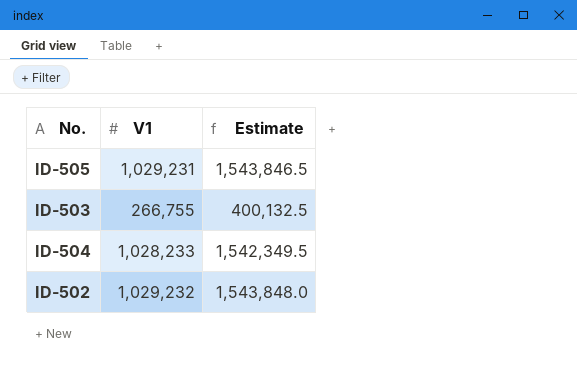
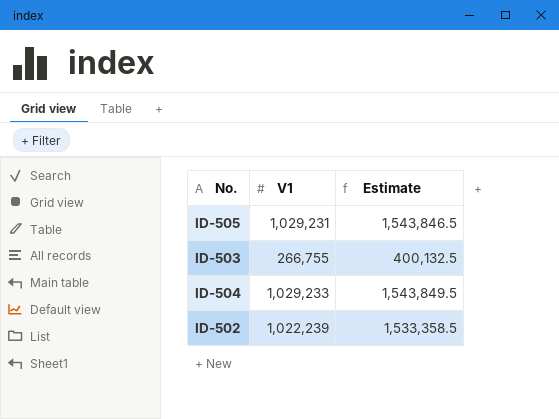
ID-504 | V1: 1,028,233 -> 1,029,233
ID-504 | Estimate: 1,542,349.5 -> 1,543,849.5
ID-502 | V1: 1,029,232 -> 1,022,239
ID-502 | Estimate: 1,543,848.0 -> 1,533,358.5

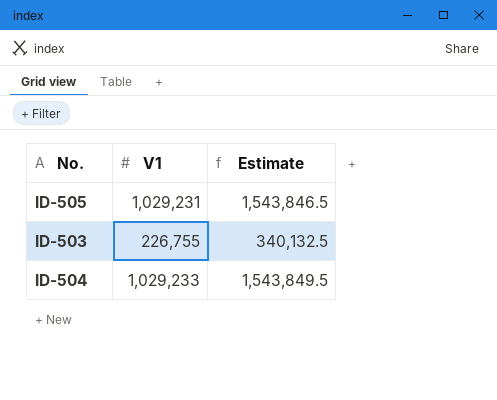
row ID-502: 1,022,239 | 1,533,358.5 -> none
ID-503 | V1: 266,755 -> 226,755
ID-503 | Estimate: 400,132.5 -> 340,132.5

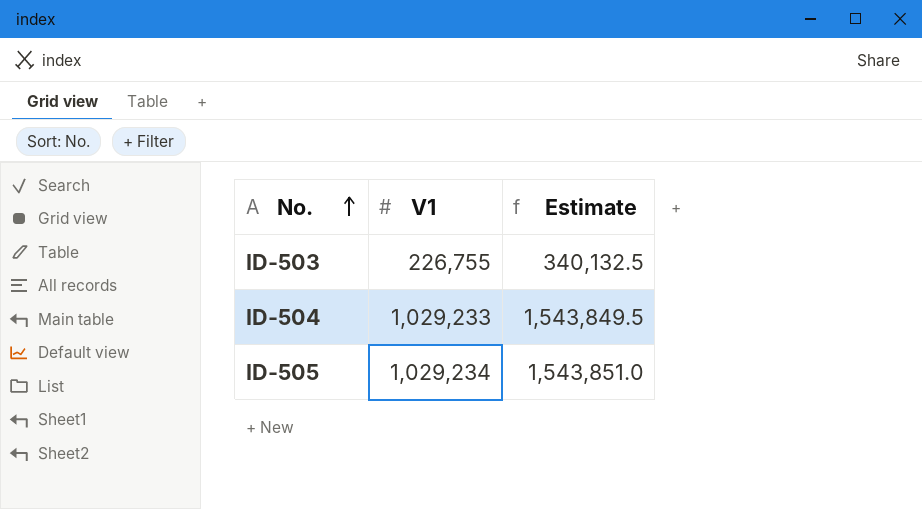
row order: none -> No. ascending
ID-505 | V1: 1,029,231 -> 1,029,234
ID-505 | Estimate: 1,543,846.5 -> 1,543,851.0

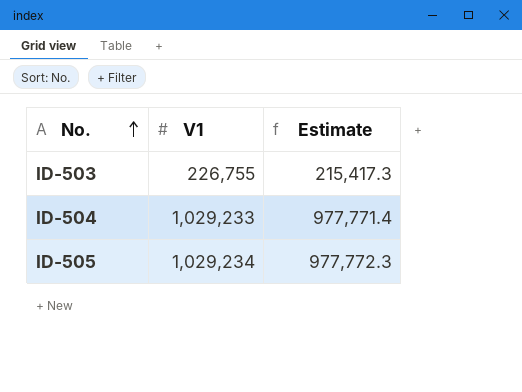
column Estimate | formula: [V1] * 1.5 -> [V1] * 0.95

